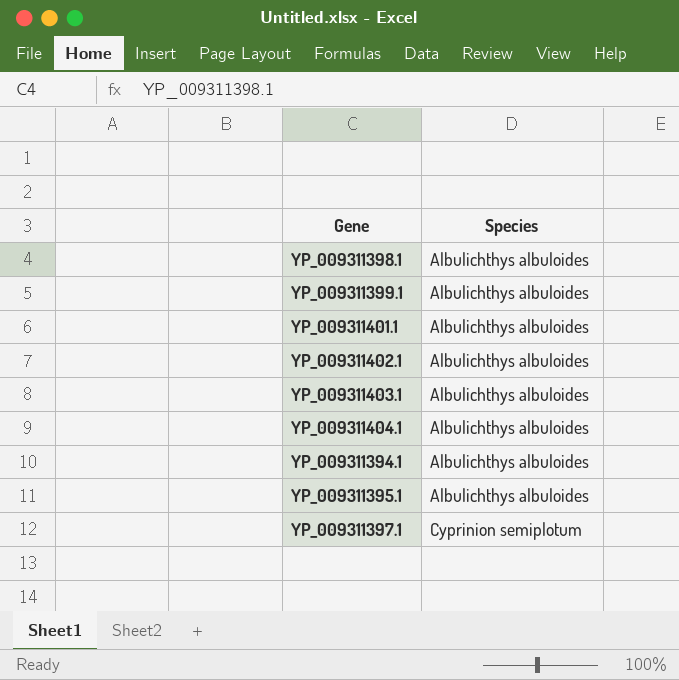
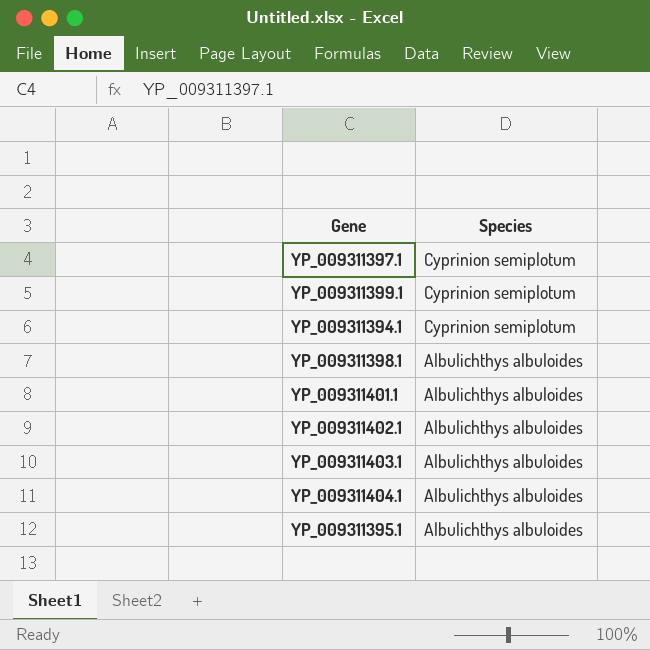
row order: Species ascending -> Species descending
YP_009311399.1 | Species: Albulichthys albuloides -> Cyprinion semiplotum
YP_009311394.1 | Species: Albulichthys albuloides -> Cyprinion semiplotum

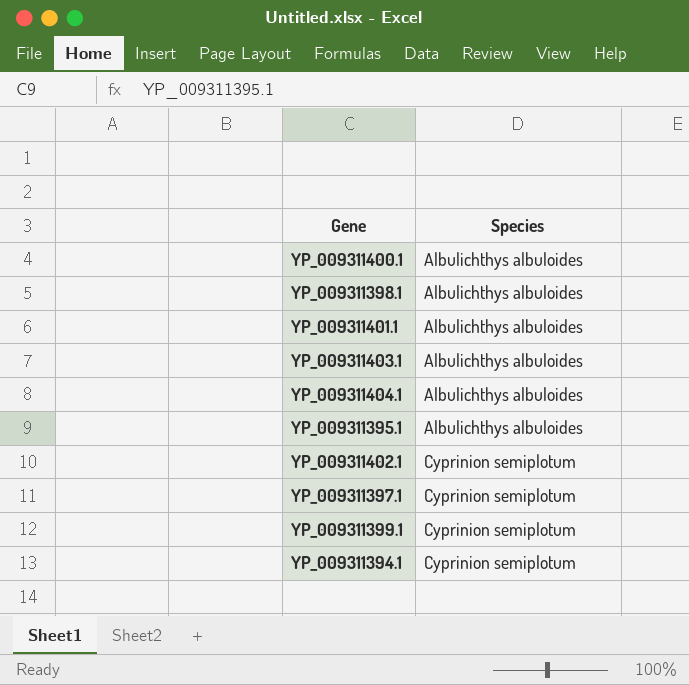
row order: Species descending -> Species ascending
row YP_009311400.1: none -> Albulichthys albuloides
YP_009311402.1 | Species: Albulichthys albuloides -> Cyprinion semiplotum

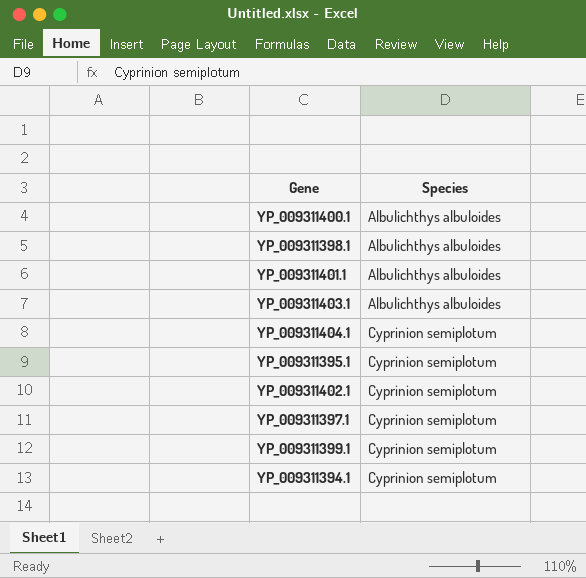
YP_009311404.1 | Species: Albulichthys albuloides -> Cyprinion semiplotum
YP_009311395.1 | Species: Albulichthys albuloides -> Cyprinion semiplotum

